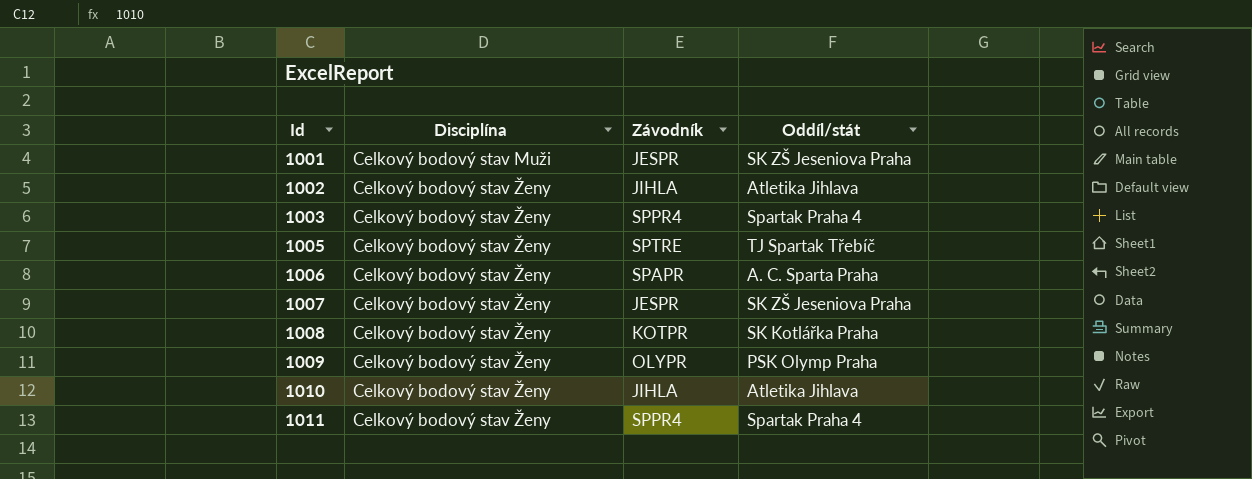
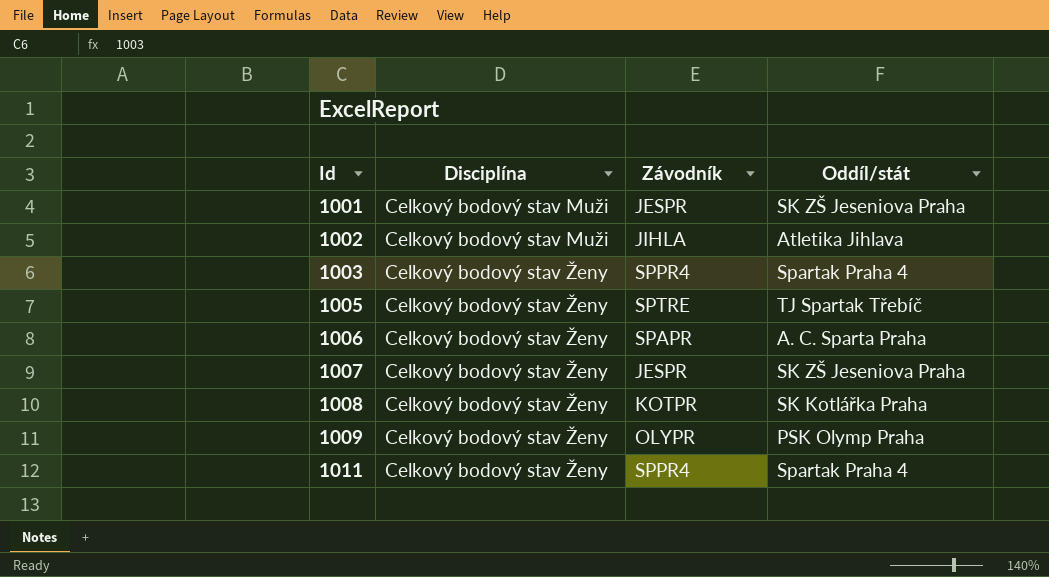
row 1010: Celkový bodový stav Ženy | JIHLA | Atletika Jihlava -> none
1002 | Disciplína: Celkový bodový stav Ženy -> Celkový bodový stav Muži

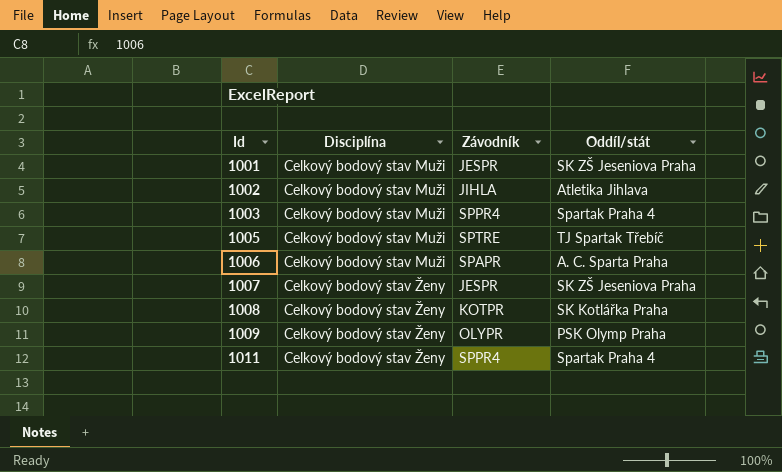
1003 | Disciplína: Celkový bodový stav Ženy -> Celkový bodový stav Muži
1005 | Disciplína: Celkový bodový stav Ženy -> Celkový bodový stav Muži
1006 | Disciplína: Celkový bodový stav Ženy -> Celkový bodový stav Muži

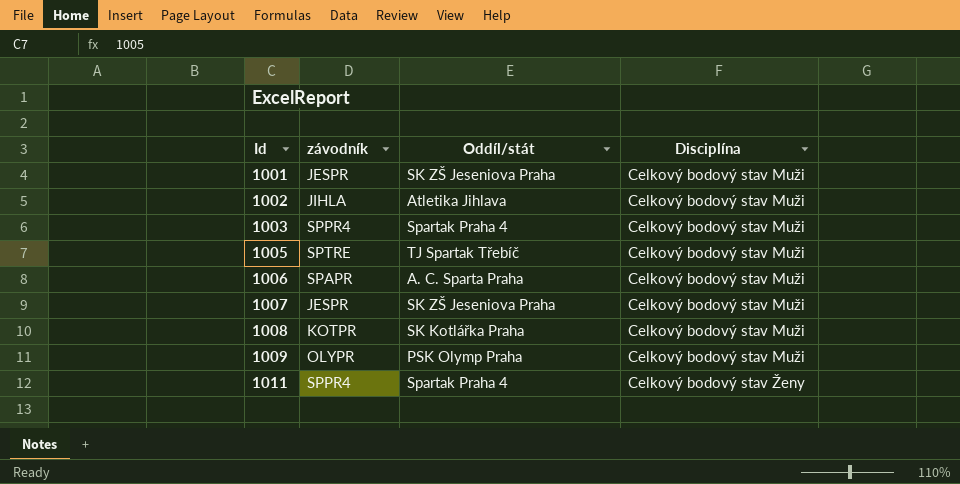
column name: Závodník -> závodník
column Disciplína | position: 2 -> 4
1007 | Disciplína: Celkový bodový stav Ženy -> Celkový bodový stav Muži
1008 | Disciplína: Celkový bodový stav Ženy -> Celkový bodový stav Muži
1009 | Disciplína: Celkový bodový stav Ženy -> Celkový bodový stav Muži

